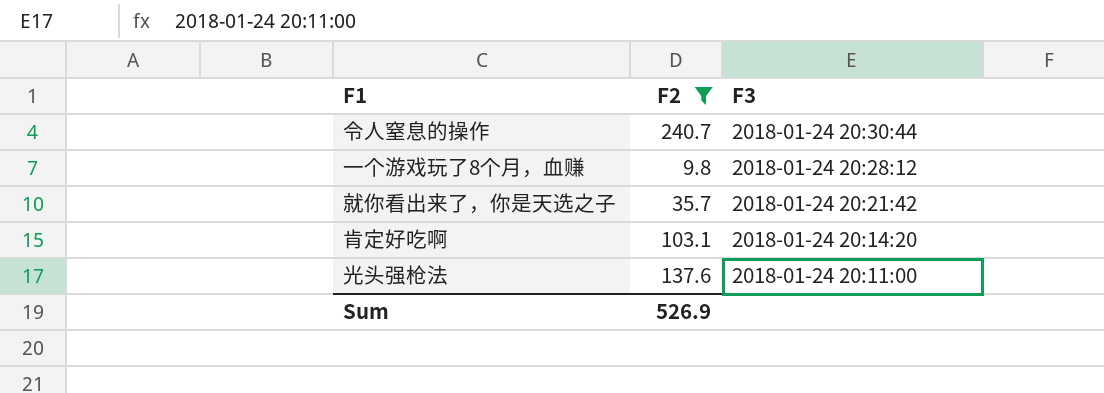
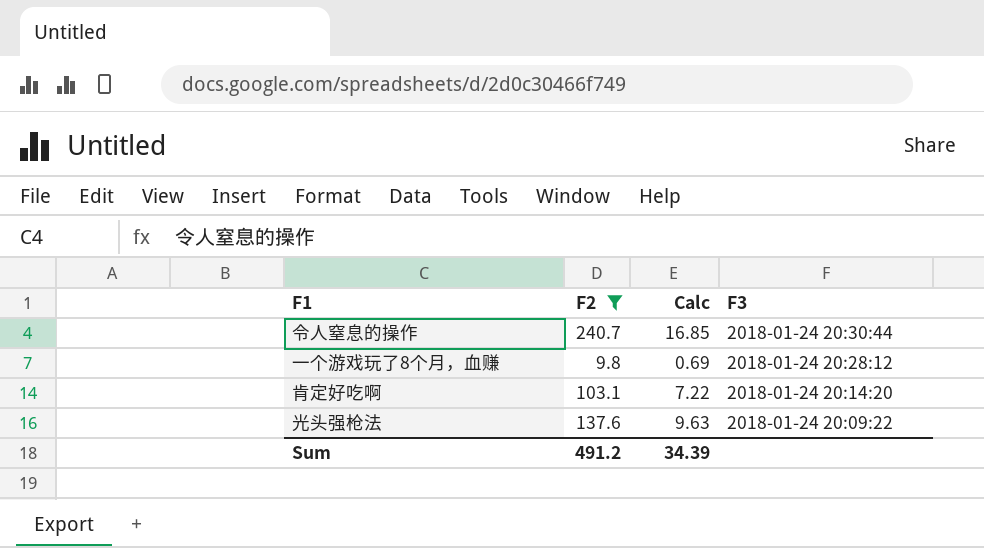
column Calc | formula: none -> [F2] * 0.07
row 就你看出来了，你是天选之子: 35.7 | 2018-01-24 20:21:42 -> none
光头强枪法 | F3: 2018-01-24 20:11:00 -> 2018-01-24 20:09:22
Sum | F2: 526.9 -> 491.2

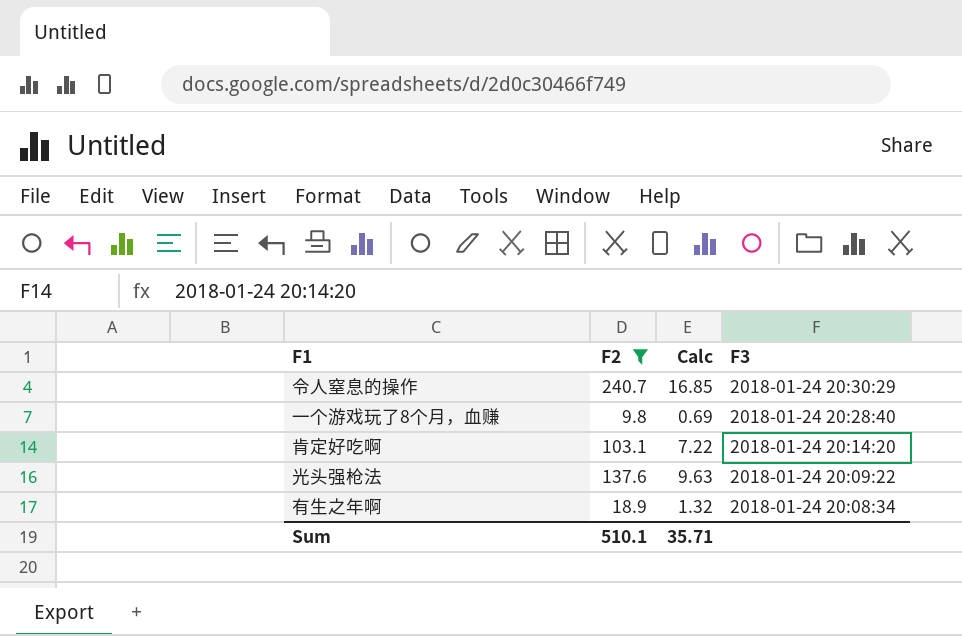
令人窒息的操作 | F3: 2018-01-24 20:30:44 -> 2018-01-24 20:30:29
一个游戏玩了8个月，血赚 | F3: 2018-01-24 20:28:12 -> 2018-01-24 20:28:40
row 有生之年啊: none -> 18.9 | 1.32 | 2018-01-24 20:08:34
Sum | F2: 491.2 -> 510.1
Sum | Calc: 34.39 -> 35.71

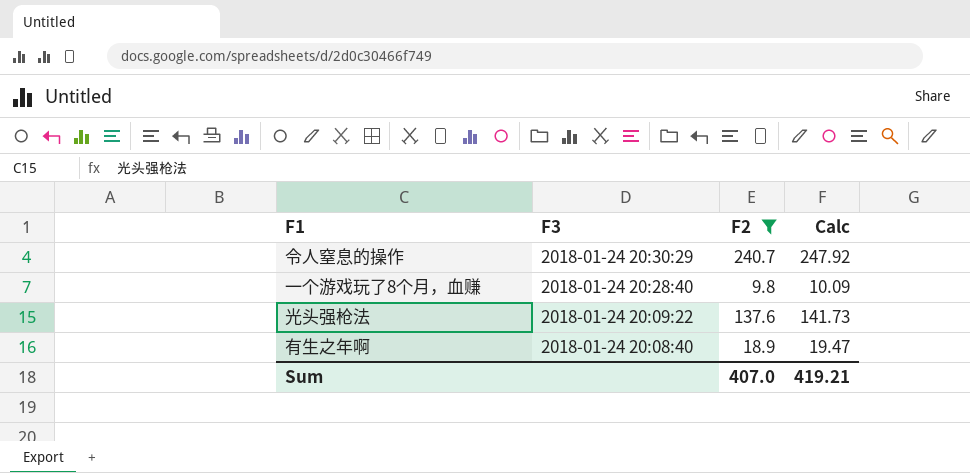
column F3 | position: 4 -> 2
column Calc | formula: [F2] * 0.07 -> [F2] * 1.03
row 肯定好吃啊: 103.1 | 7.22 | 2018-01-24 20:14:20 -> none
有生之年啊 | F3: 2018-01-24 20:08:34 -> 2018-01-24 20:08:40
Sum | F2: 510.1 -> 407.0
Sum | Calc: 35.71 -> 419.21

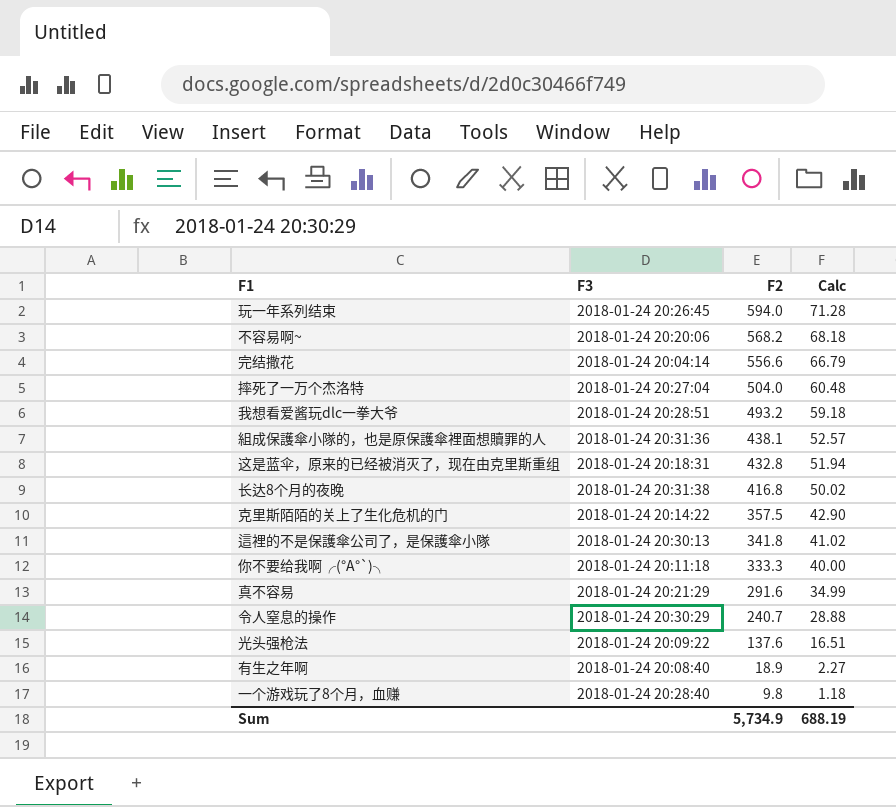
filter: F2 <= 240.7 -> none
row order: F3 descending -> F2 descending
column Calc | formula: [F2] * 1.03 -> [F2] * 0.12
Sum | F2: 407.0 -> 5,734.9
Sum | Calc: 419.21 -> 688.19

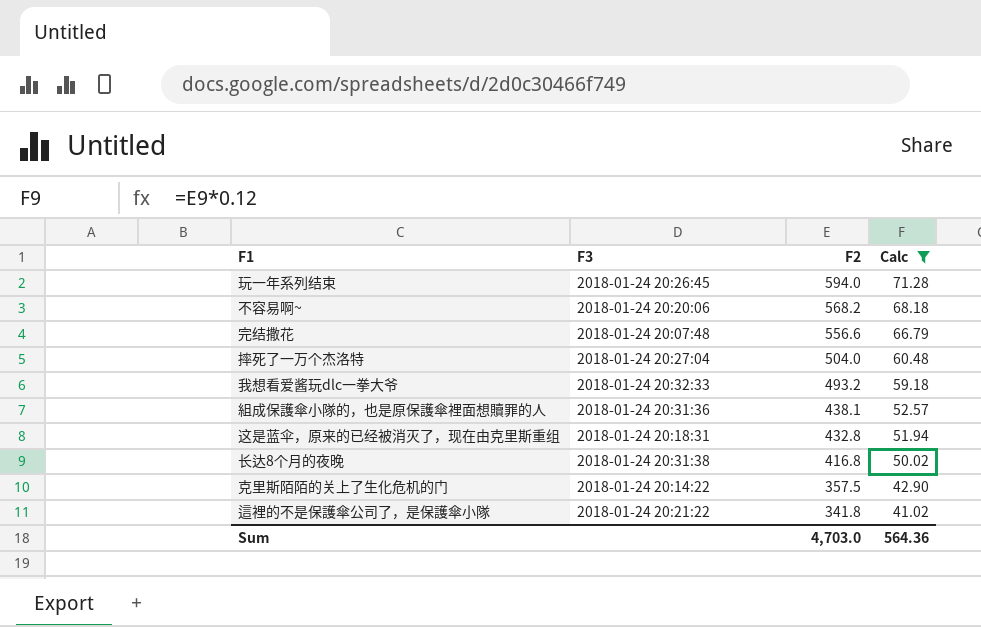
filter: none -> Calc >= 41.02
完结撒花 | F3: 2018-01-24 20:04:14 -> 2018-01-24 20:07:48
我想看爱酱玩dlc一拳大爷 | F3: 2018-01-24 20:28:51 -> 2018-01-24 20:32:33
這裡的不是保護傘公司了，是保護傘小隊 | F3: 2018-01-24 20:30:13 -> 2018-01-24 20:21:22
Sum | F2: 5,734.9 -> 4,703.0
Sum | Calc: 688.19 -> 564.36

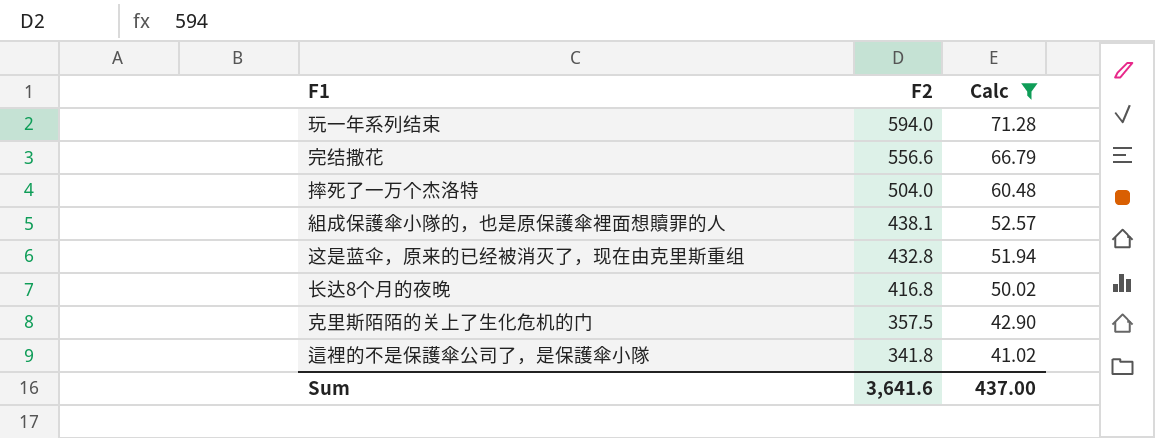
column F3 | position: 2 -> none
row 不容易啊~: 2018-01-24 20:20:06 | 568.2 | 68.18 -> none
row 我想看爱酱玩dlc一拳大爷: 2018-01-24 20:32:33 | 493.2 | 59.18 -> none
Sum | F2: 4,703.0 -> 3,641.6
Sum | Calc: 564.36 -> 437.00

